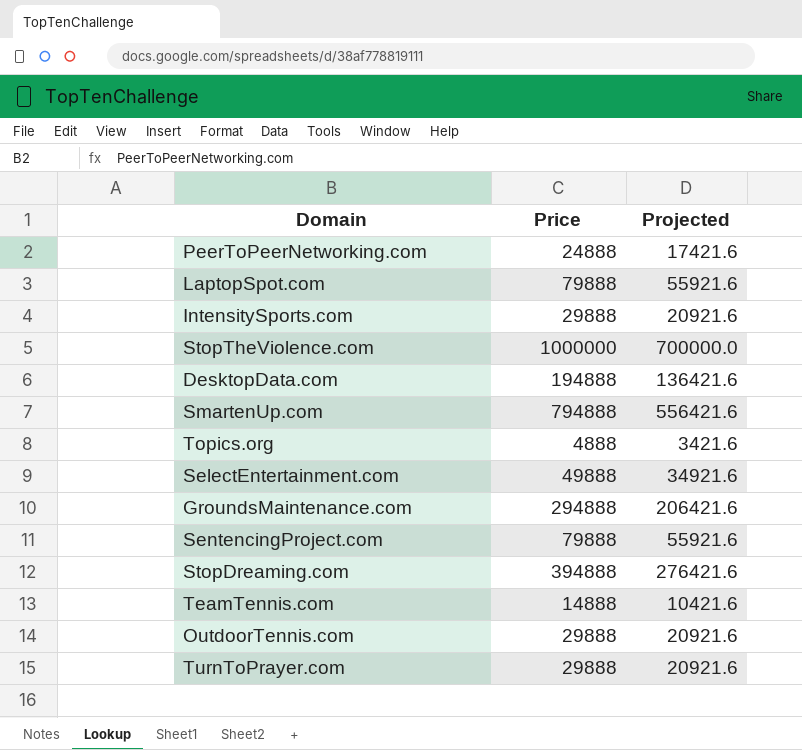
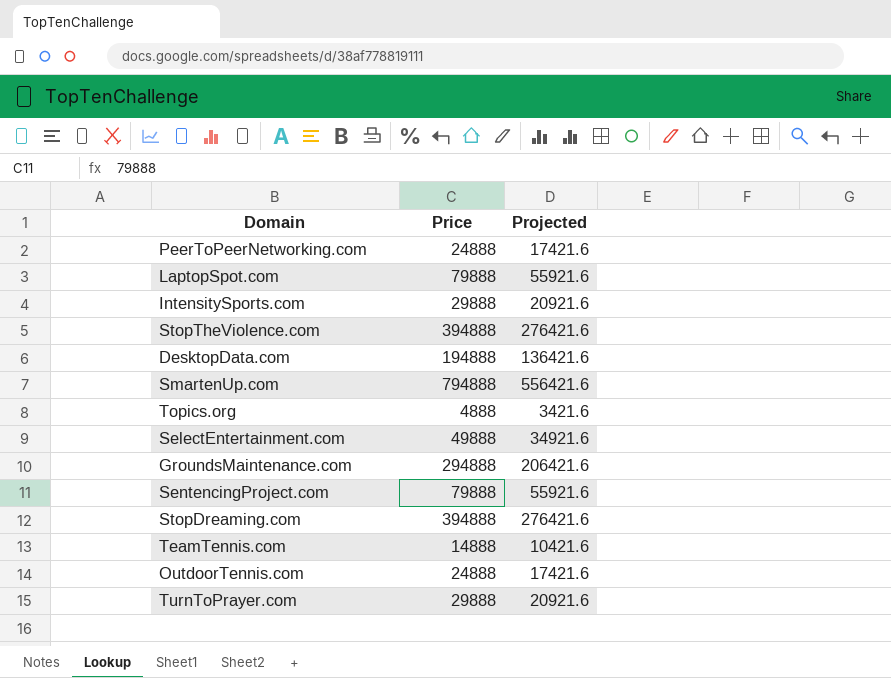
StopTheViolence.com | Price: 1000000 -> 394888
StopTheViolence.com | Projected: 700000.0 -> 276421.6
OutdoorTennis.com | Price: 29888 -> 24888
OutdoorTennis.com | Projected: 20921.6 -> 17421.6

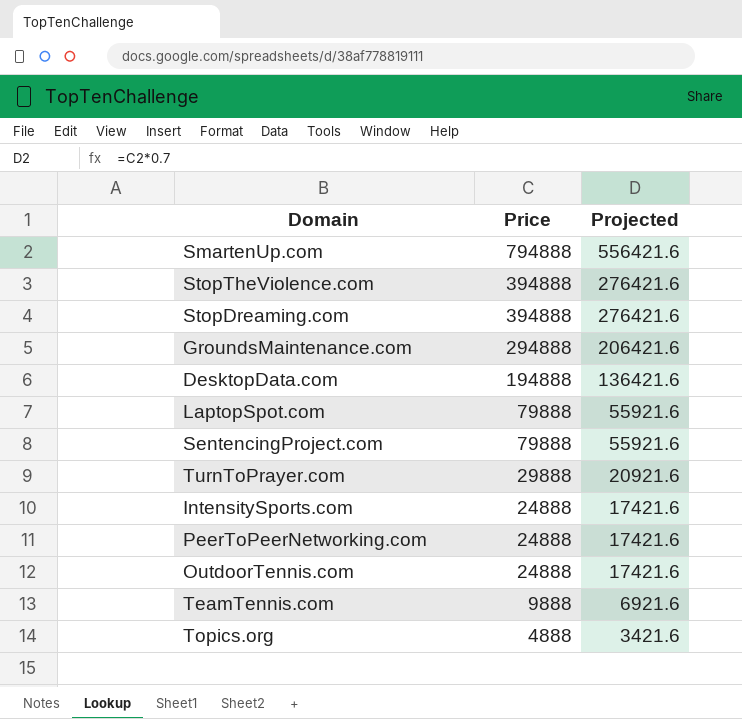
row order: none -> Price descending
row SelectEntertainment.com: 49888 | 34921.6 -> none
IntensitySports.com | Price: 29888 -> 24888
IntensitySports.com | Projected: 20921.6 -> 17421.6
TeamTennis.com | Price: 14888 -> 9888
TeamTennis.com | Projected: 10421.6 -> 6921.6

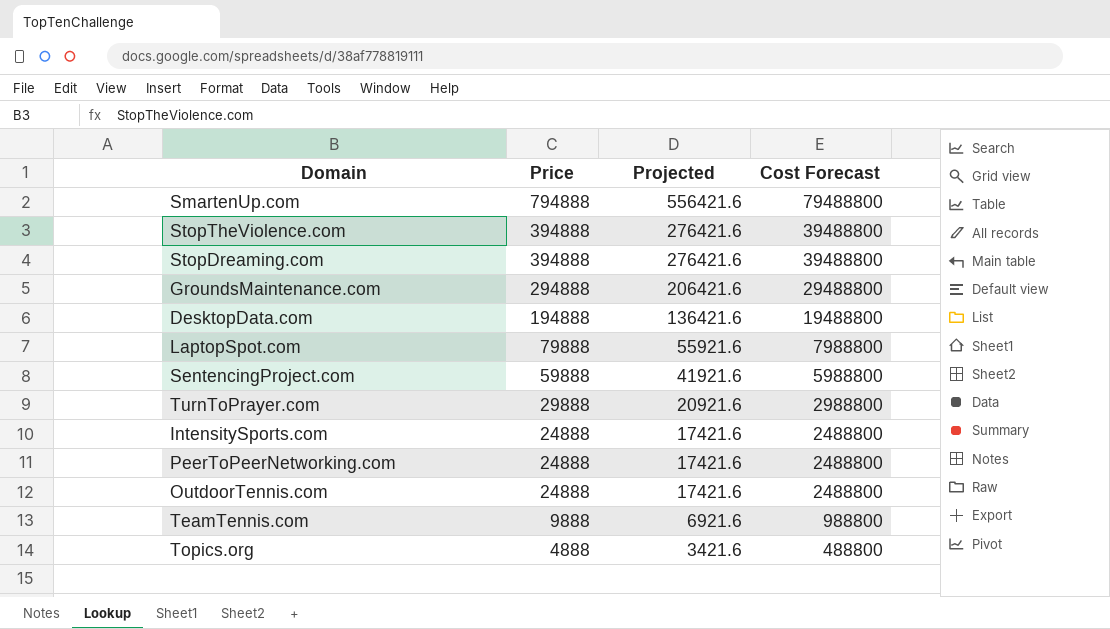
column Cost Forecast | formula: none -> [Price] * 100
SentencingProject.com | Price: 79888 -> 59888
SentencingProject.com | Projected: 55921.6 -> 41921.6

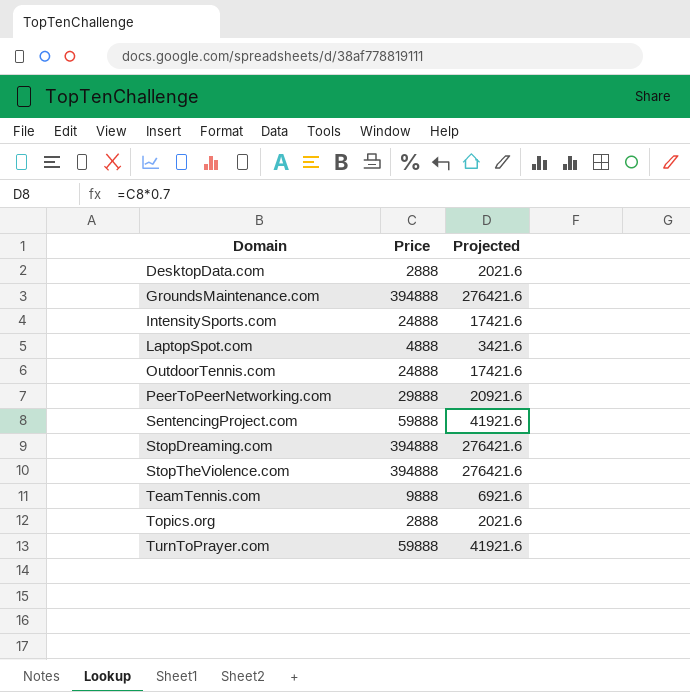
row order: Price descending -> Domain ascending
column Cost Forecast | formula: [Price] * 100 -> none
row SmartenUp.com: 794888 | 556421.6 | 79488800 -> none
DesktopData.com | Price: 194888 -> 2888
DesktopData.com | Projected: 136421.6 -> 2021.6
GroundsMaintenance.com | Price: 294888 -> 394888
GroundsMaintenance.com | Projected: 206421.6 -> 276421.6
LaptopSpot.com | Price: 79888 -> 4888
LaptopSpot.com | Projected: 55921.6 -> 3421.6
PeerToPeerNetworking.com | Price: 24888 -> 29888
PeerToPeerNetworking.com | Projected: 17421.6 -> 20921.6
Topics.org | Price: 4888 -> 2888
Topics.org | Projected: 3421.6 -> 2021.6
TurnToPrayer.com | Price: 29888 -> 59888
TurnToPrayer.com | Projected: 20921.6 -> 41921.6

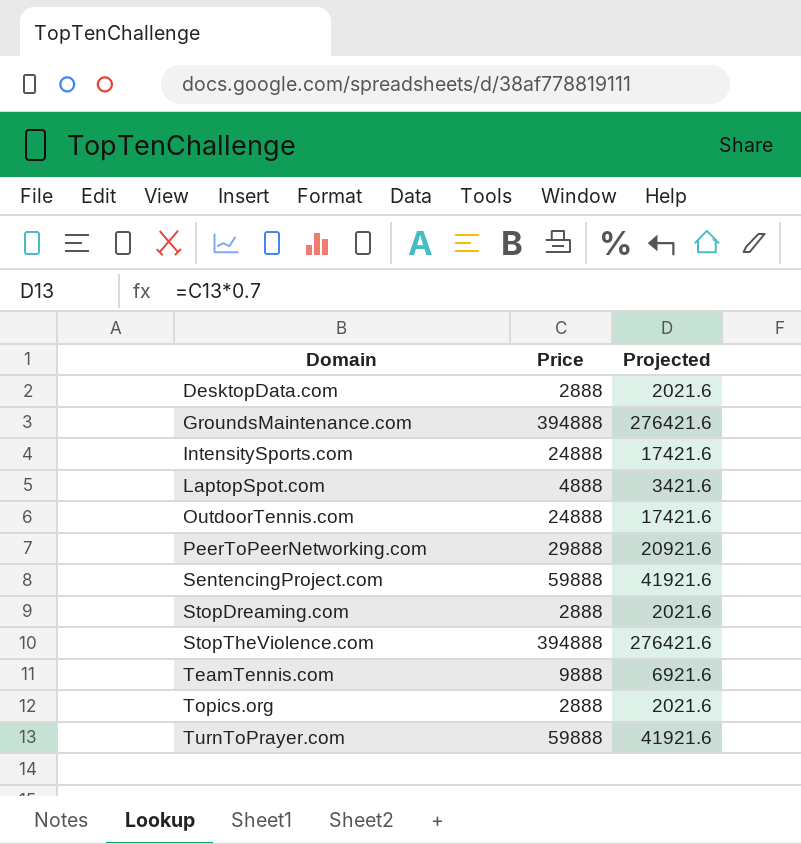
StopDreaming.com | Price: 394888 -> 2888
StopDreaming.com | Projected: 276421.6 -> 2021.6

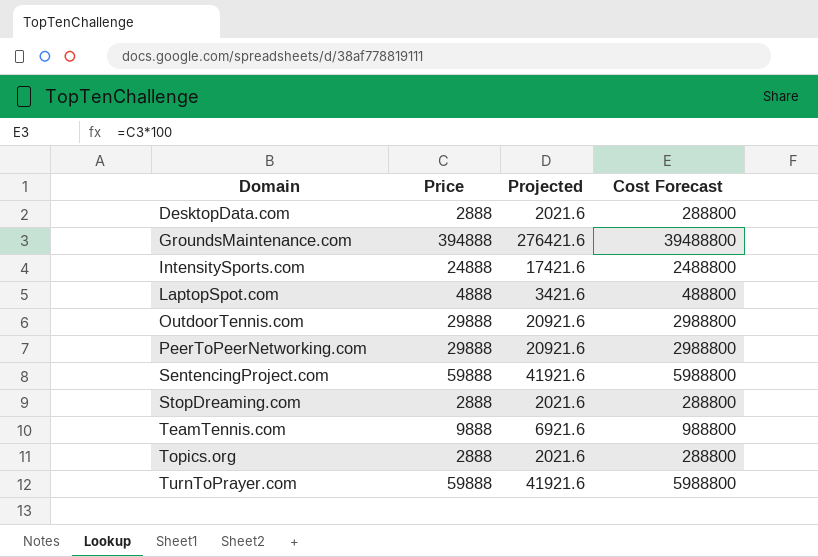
column Cost Forecast | formula: none -> [Price] * 100
row StopTheViolence.com: 394888 | 276421.6 -> none
OutdoorTennis.com | Price: 24888 -> 29888
OutdoorTennis.com | Projected: 17421.6 -> 20921.6

